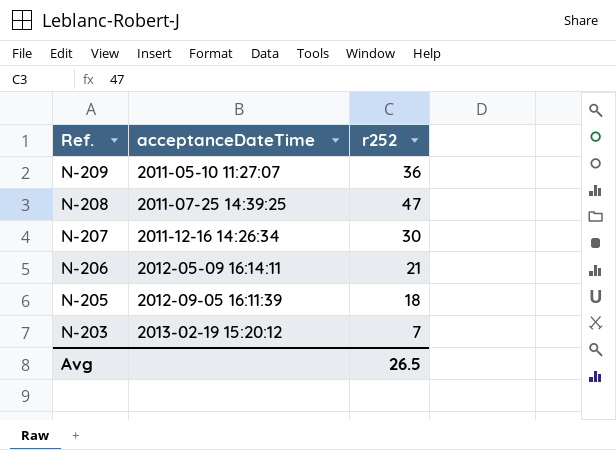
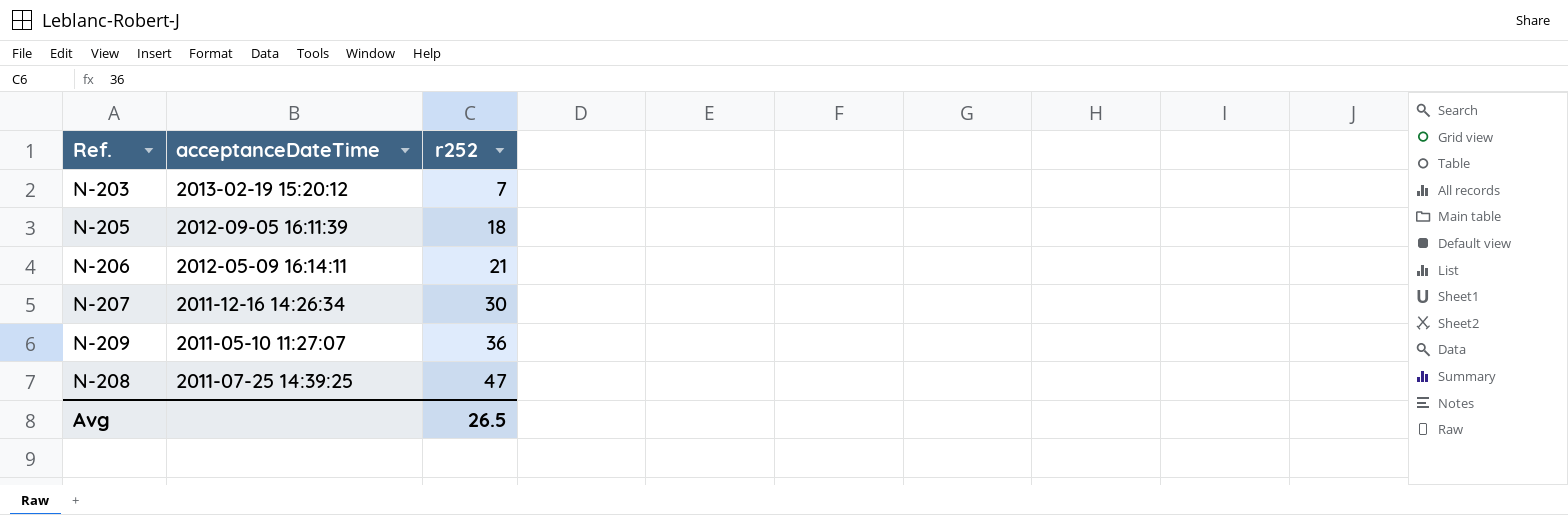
row order: Ref. descending -> r252 ascending

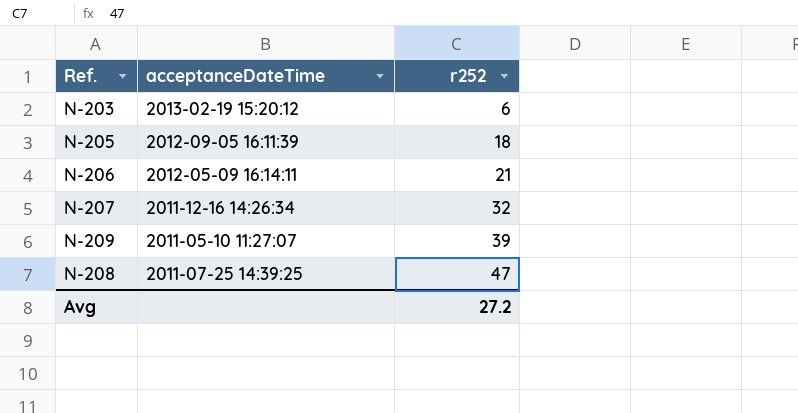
N-203 | r252: 7 -> 6
N-207 | r252: 30 -> 32
N-209 | r252: 36 -> 39
Avg | r252: 26.5 -> 27.2

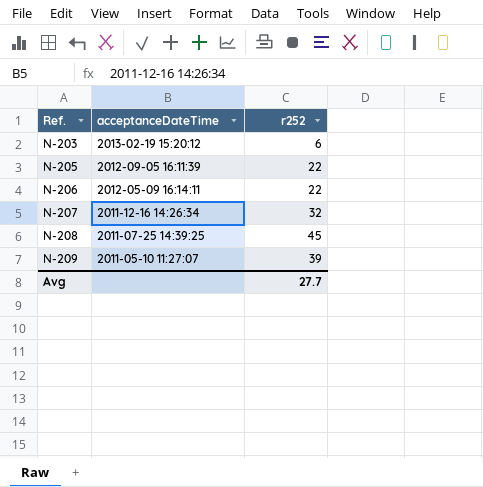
row order: r252 ascending -> Ref. ascending
N-205 | r252: 18 -> 22
N-206 | r252: 21 -> 22
N-208 | r252: 47 -> 45
Avg | r252: 27.2 -> 27.7

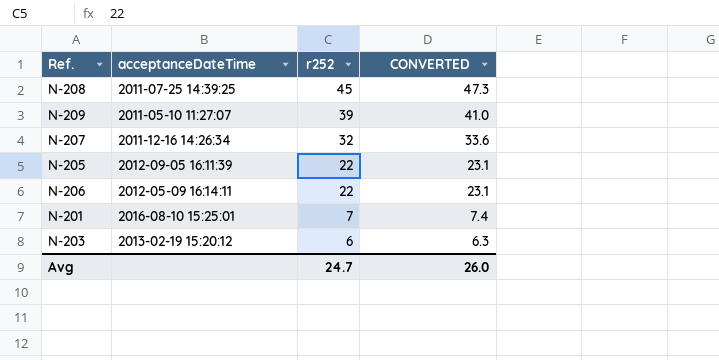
row order: Ref. ascending -> r252 descending
column CONVERTED | formula: none -> [r252] * 1.05
row N-201: none -> 2016-08-10 15:25:01 | 7 | 7.4
Avg | r252: 27.7 -> 24.7

